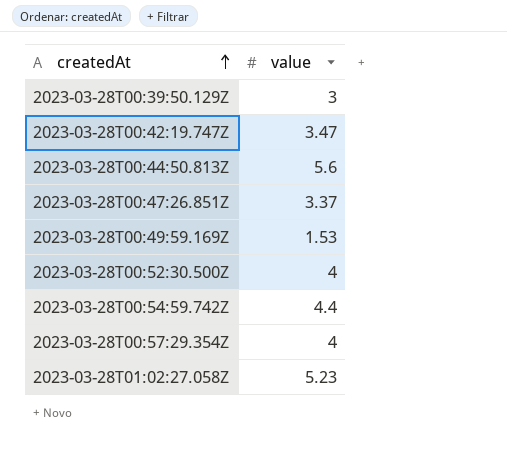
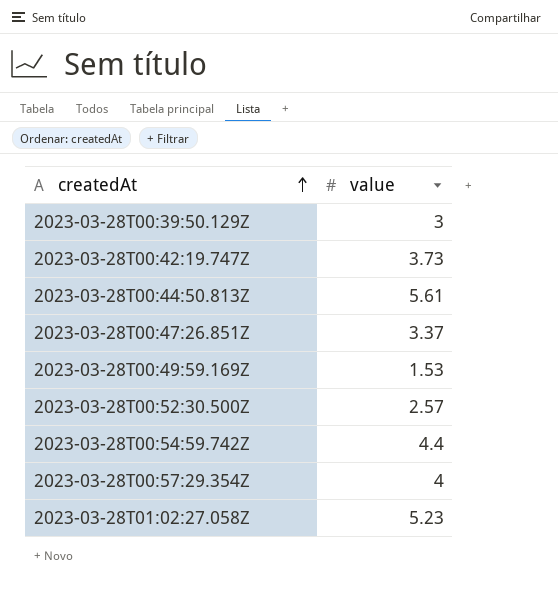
2023-03-28T00:42:19.747Z | value: 3.47 -> 3.73
2023-03-28T00:44:50.813Z | value: 5.6 -> 5.61
2023-03-28T00:52:30.500Z | value: 4 -> 2.57

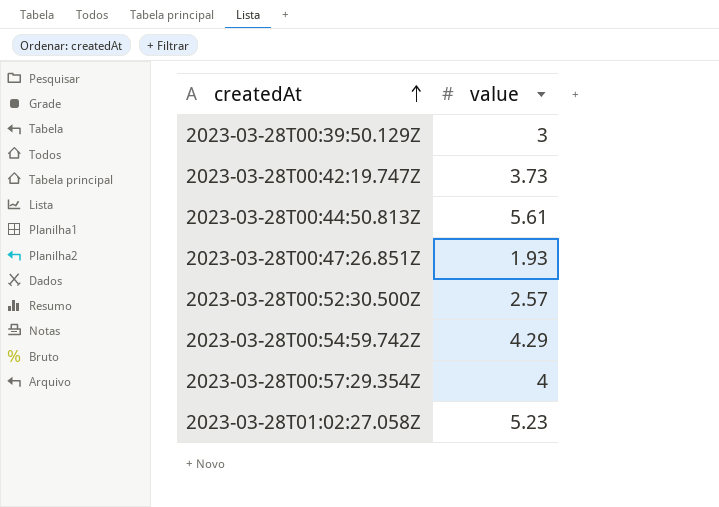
row 2023-03-28T00:49:59.169Z: 1.53 -> none
2023-03-28T00:47:26.851Z | value: 3.37 -> 1.93
2023-03-28T00:54:59.742Z | value: 4.4 -> 4.29

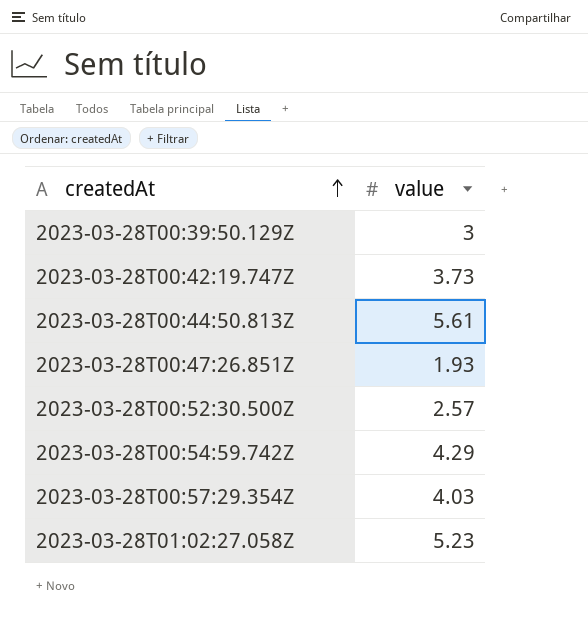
2023-03-28T00:57:29.354Z | value: 4 -> 4.03

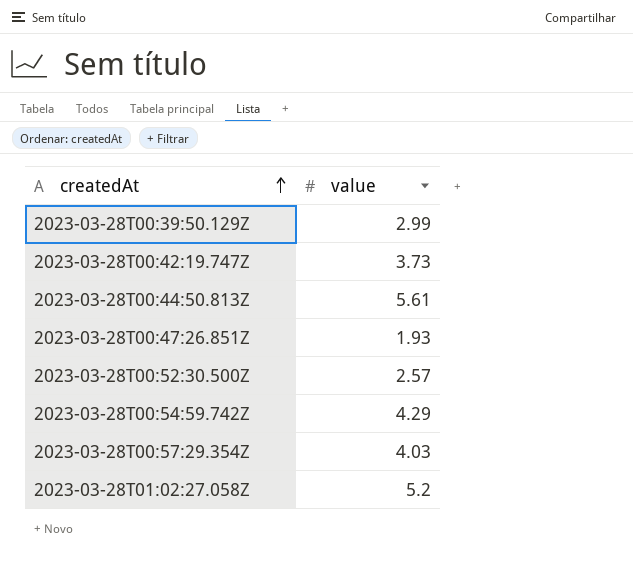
2023-03-28T00:39:50.129Z | value: 3 -> 2.99
2023-03-28T01:02:27.058Z | value: 5.23 -> 5.2

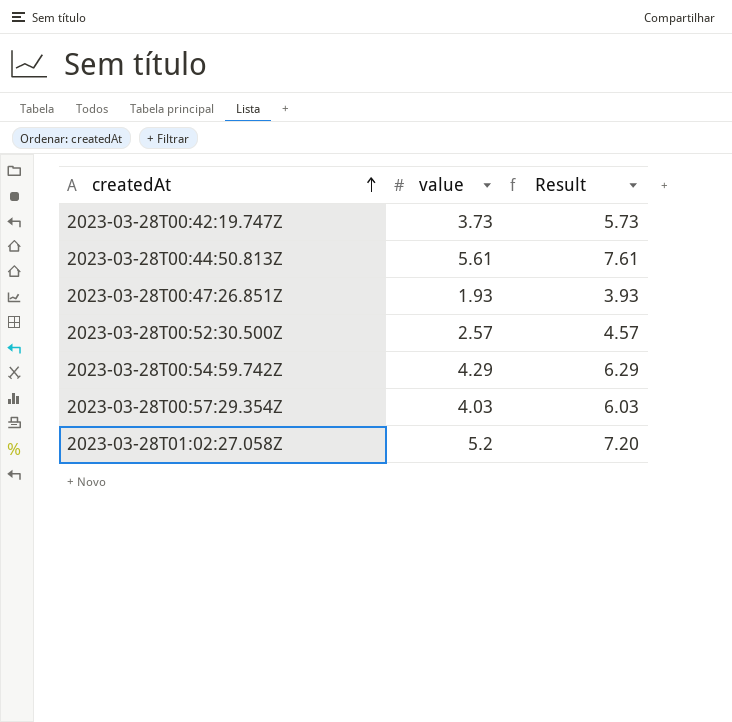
column Result | formula: none -> [value] + 2
row 2023-03-28T00:39:50.129Z: 2.99 -> none

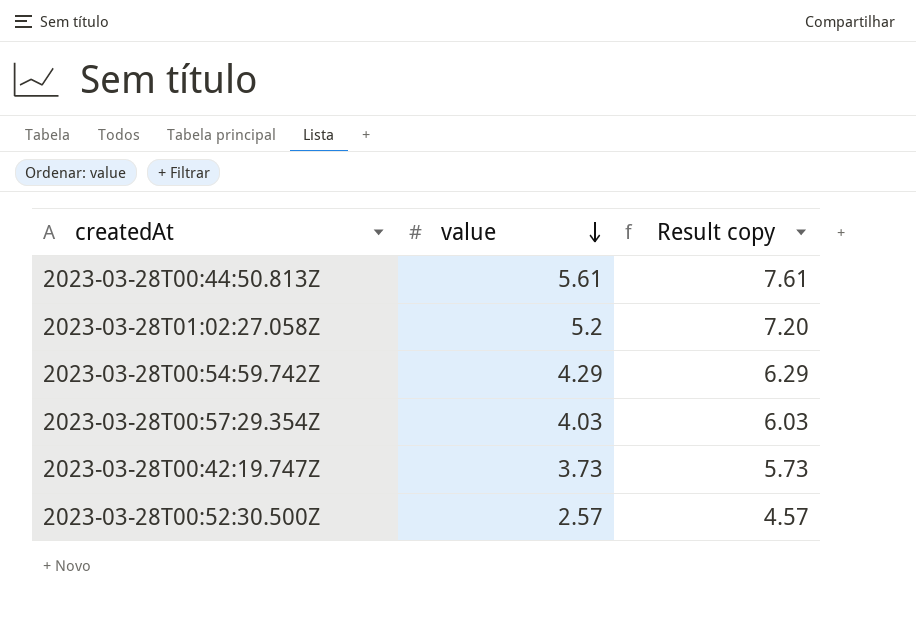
row order: createdAt ascending -> value descending
column name: Result -> Result copy
row 2023-03-28T00:47:26.851Z: 1.93 | 3.93 -> none

